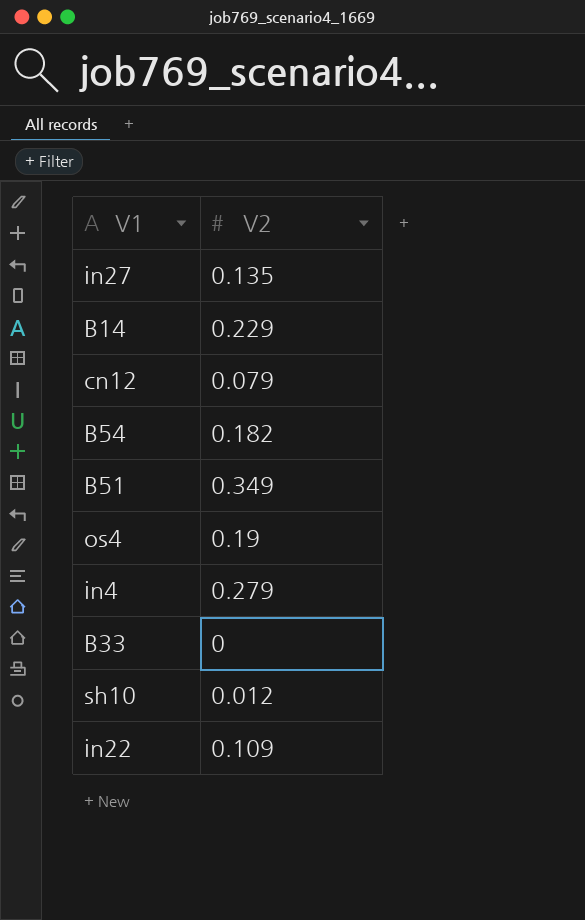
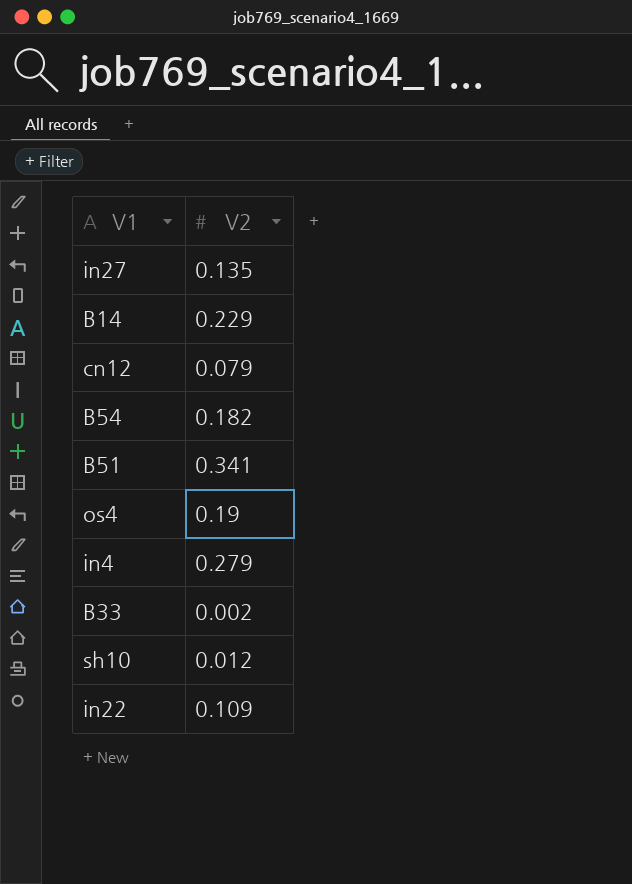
B51 | V2: 0.349 -> 0.341
B33 | V2: 0 -> 0.002

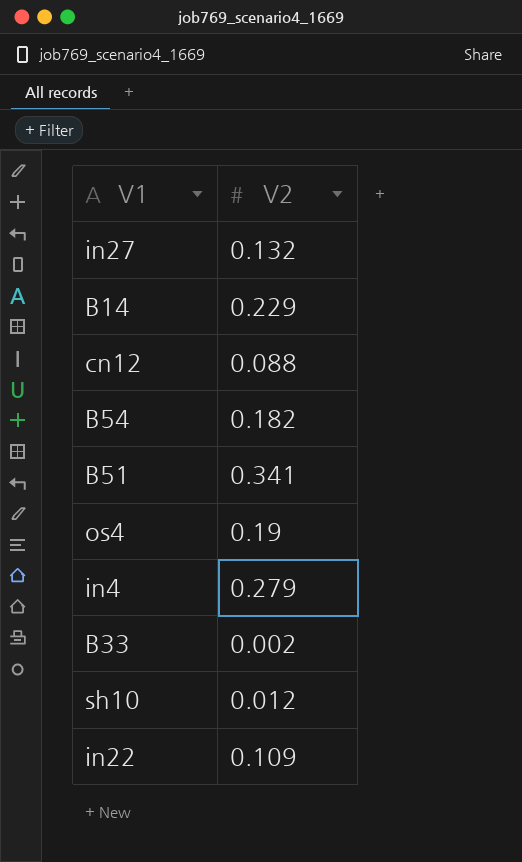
in27 | V2: 0.135 -> 0.132
cn12 | V2: 0.079 -> 0.088

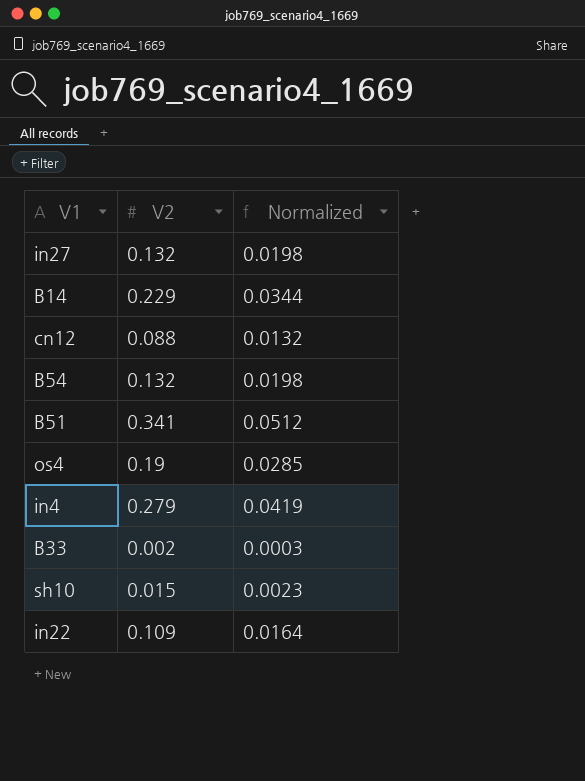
column Normalized | formula: none -> [V2] * 0.15
B54 | V2: 0.182 -> 0.132
sh10 | V2: 0.012 -> 0.015

